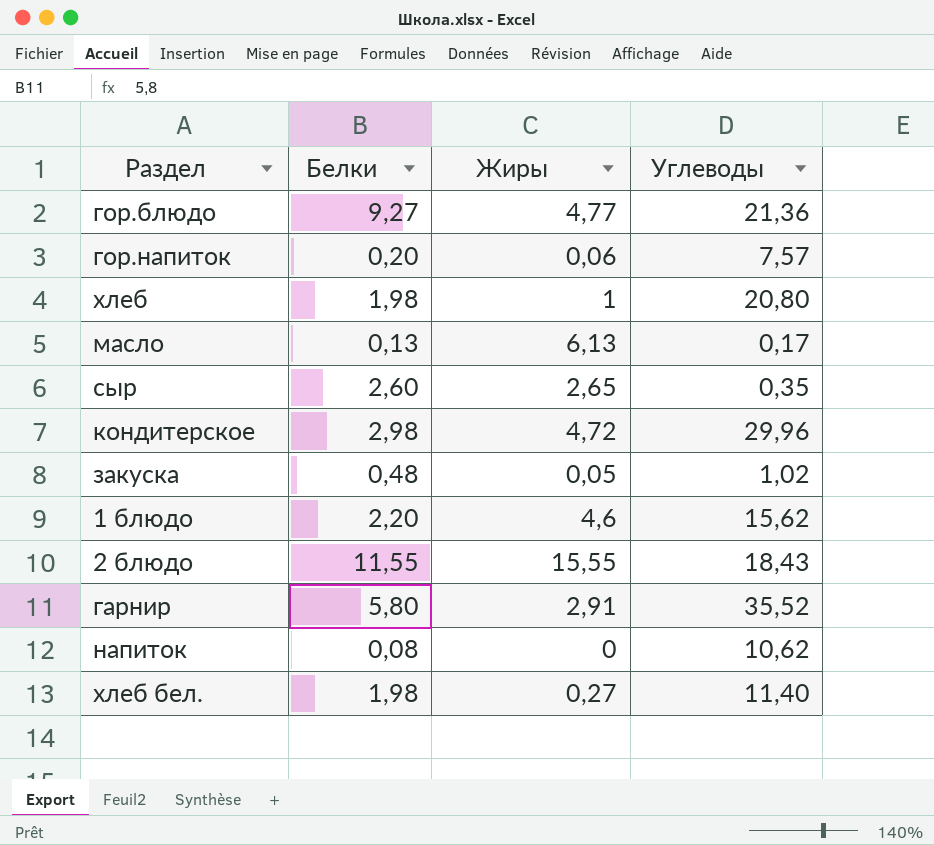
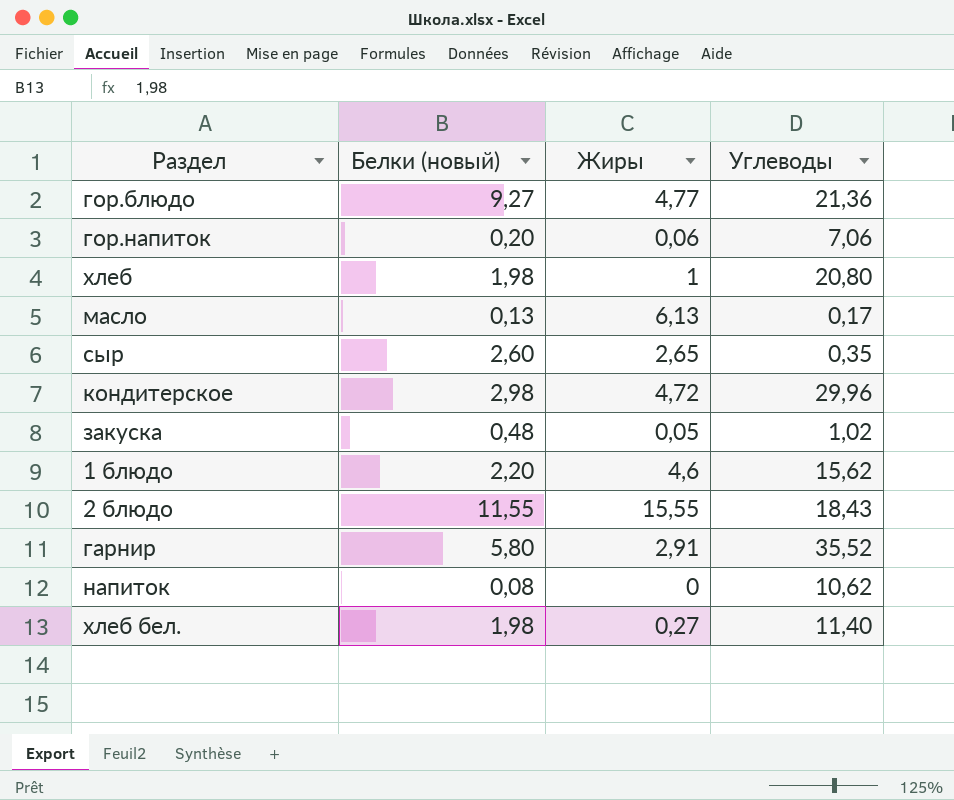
column name: Белки -> Белки (новый)
гор.напиток | Углеводы: 7,57 -> 7,06

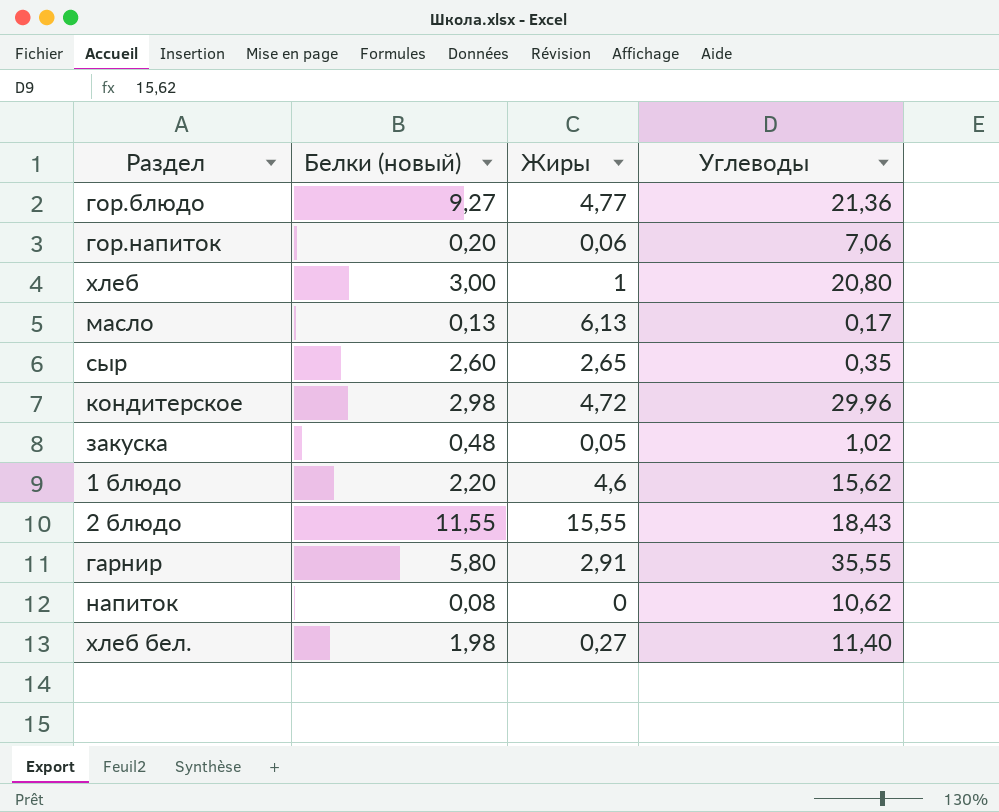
хлеб | Белки (новый): 1,98 -> 3,00
гарнир | Углеводы: 35,52 -> 35,55

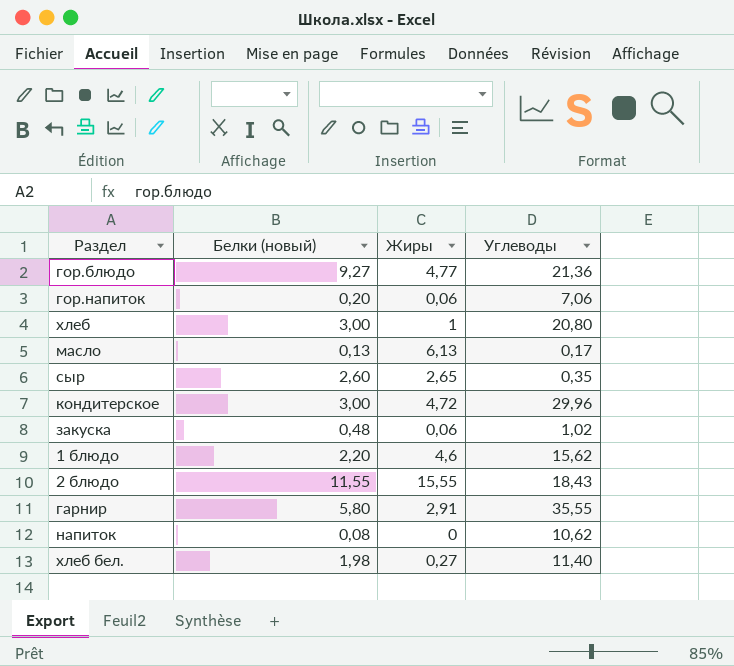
кондитерское | Белки (новый): 2,98 -> 3,00
закуска | Жиры: 0,05 -> 0,06

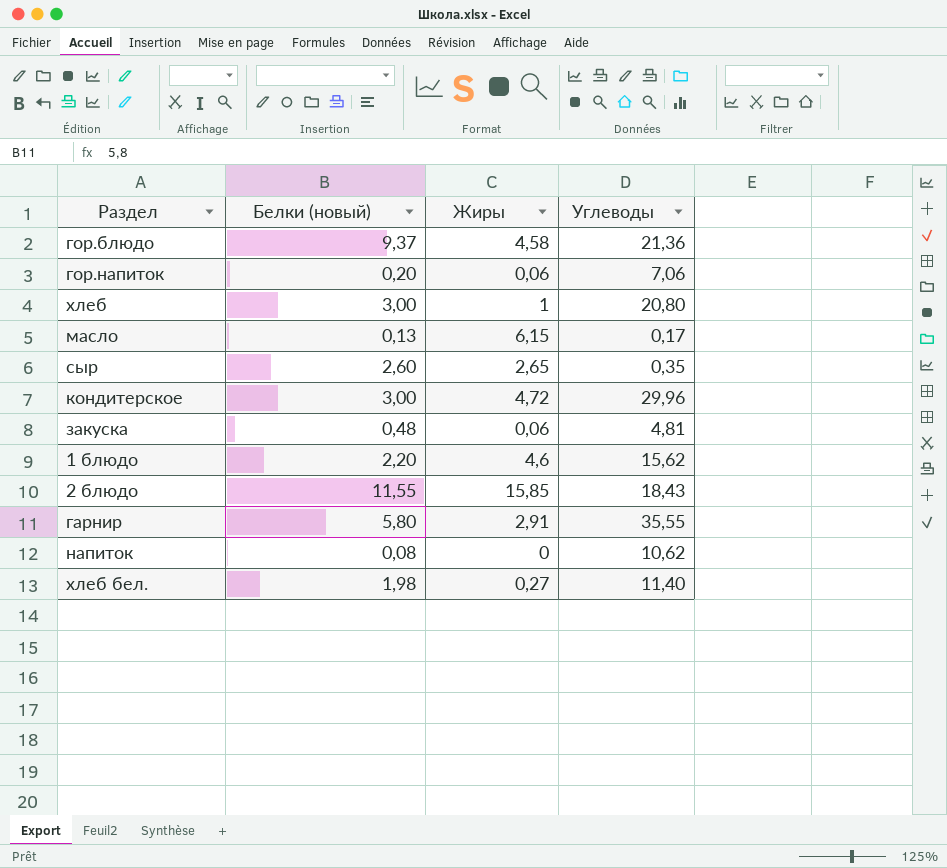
гор.блюдо | Белки (новый): 9,27 -> 9,37
гор.блюдо | Жиры: 4,77 -> 4,58
масло | Жиры: 6,13 -> 6,15
закуска | Углеводы: 1,02 -> 4,81
2 блюдо | Жиры: 15,55 -> 15,85

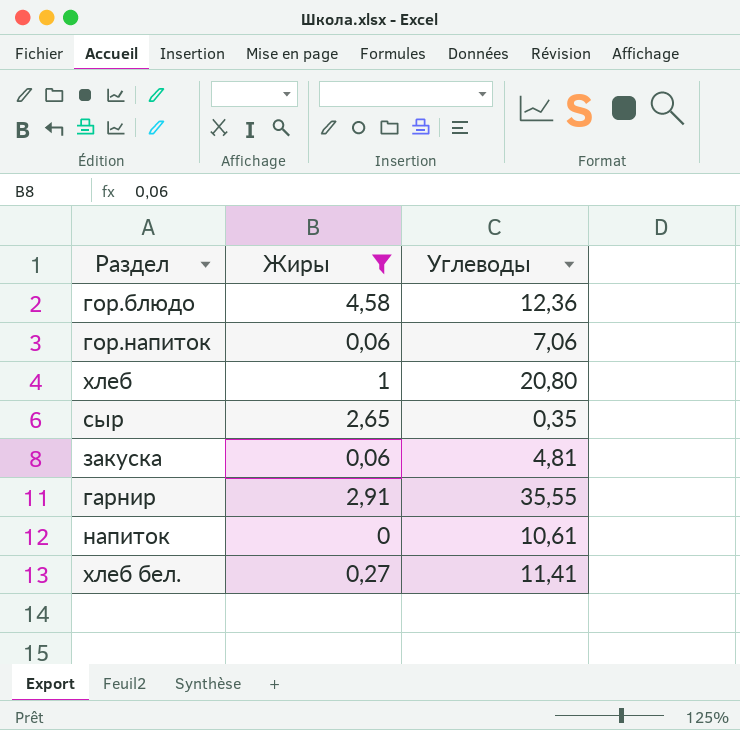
filter: none -> Жиры <= 4,58
column Белки (новый) | position: 2 -> none
гор.блюдо | Углеводы: 21,36 -> 12,36
напиток | Углеводы: 10,62 -> 10,61
хлеб бел. | Углеводы: 11,40 -> 11,41

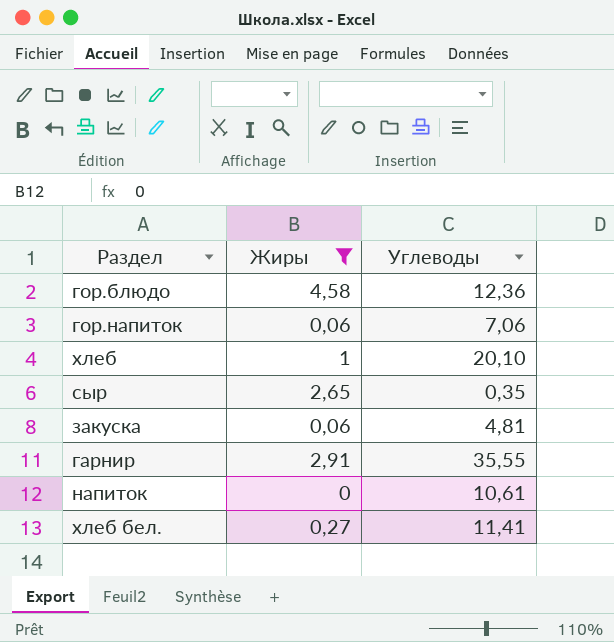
хлеб | Углеводы: 20,80 -> 20,10

